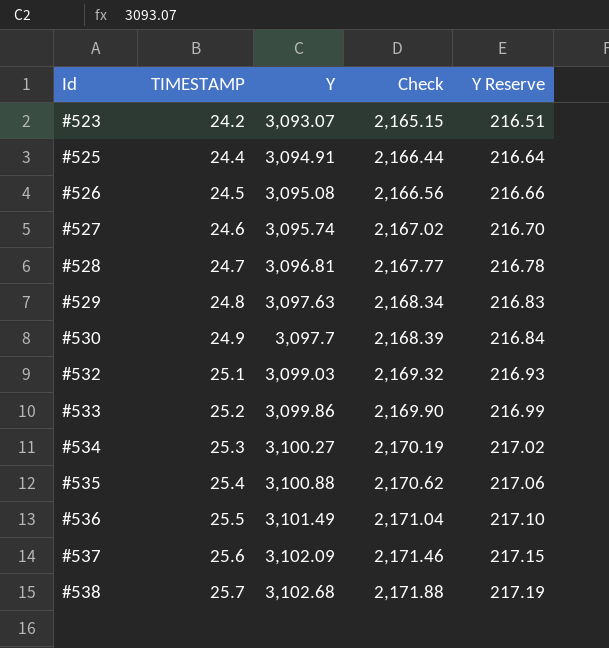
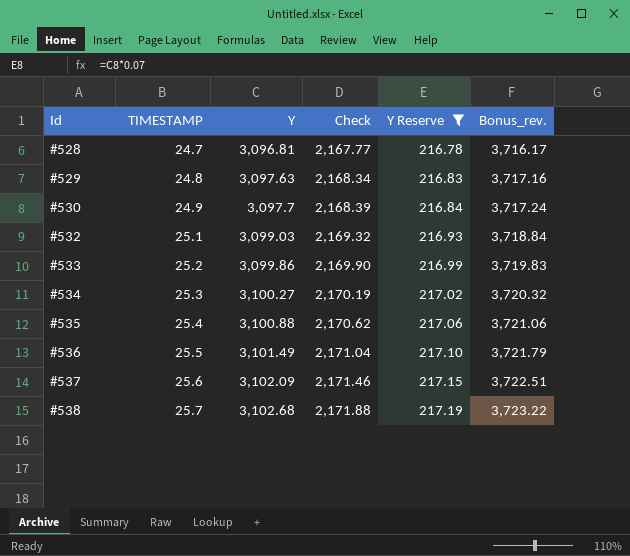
filter: none -> Y Reserve >= 216.78
column Bonus_rev. | formula: none -> [Y] * 1.2

